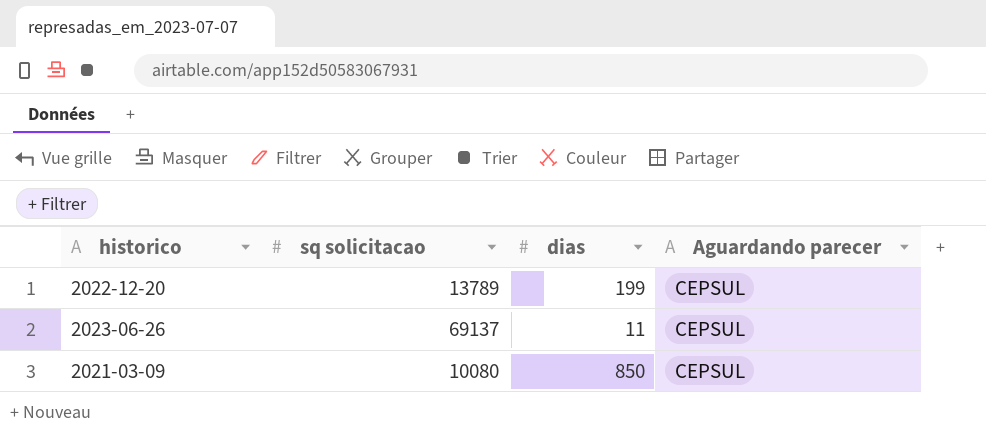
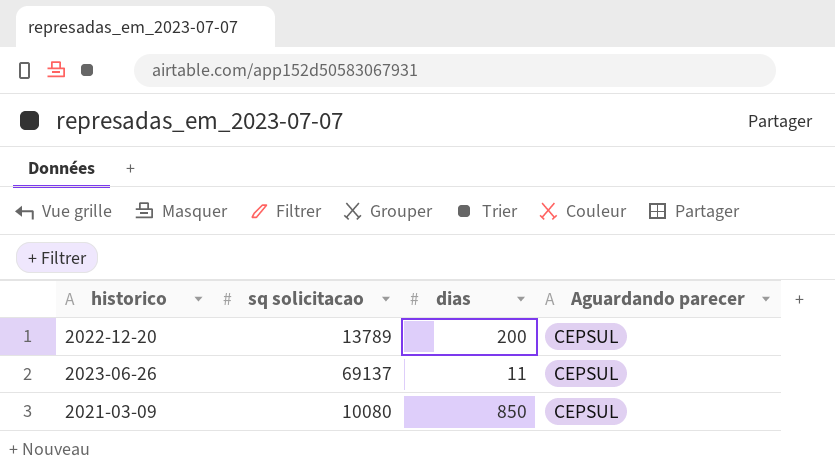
2022-12-20 | dias: 199 -> 200

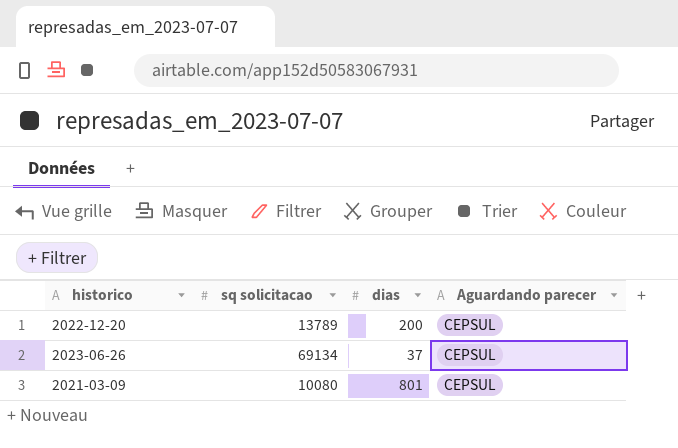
2023-06-26 | sq solicitacao: 69137 -> 69134
2023-06-26 | dias: 11 -> 37
2021-03-09 | dias: 850 -> 801

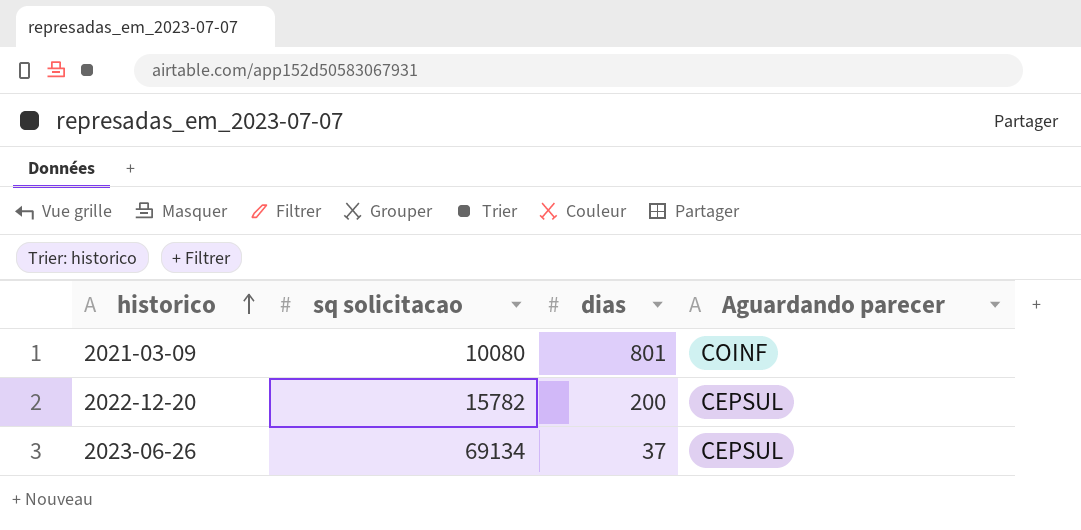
row order: none -> historico ascending
2021-03-09 | Aguardando parecer: CEPSUL -> COINF
2022-12-20 | sq solicitacao: 13789 -> 15782

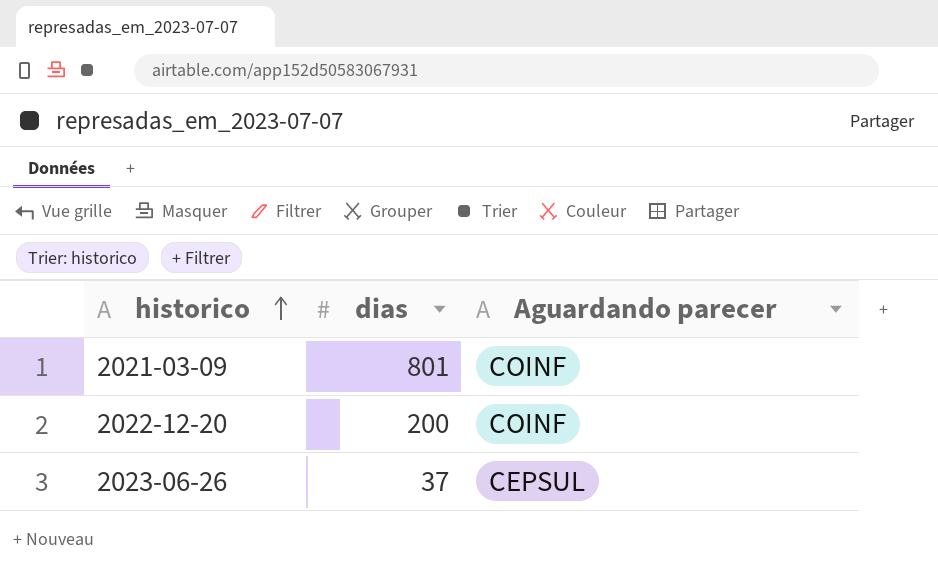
column sq solicitacao | position: 2 -> none
2022-12-20 | Aguardando parecer: CEPSUL -> COINF

